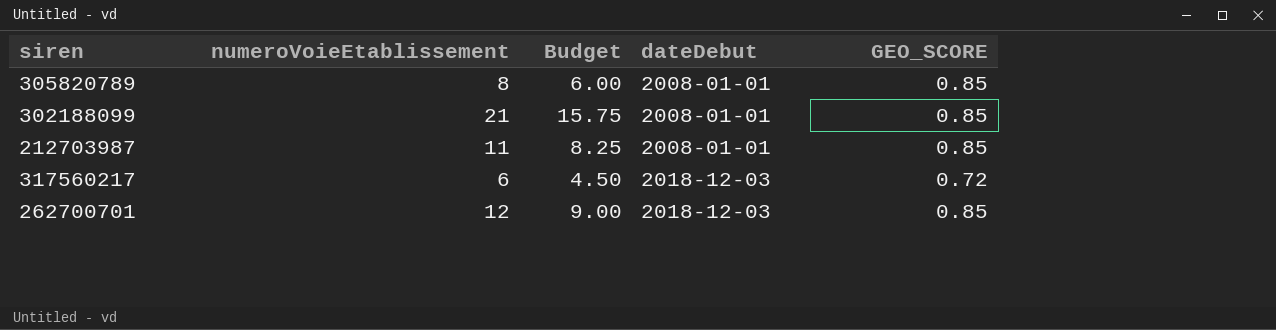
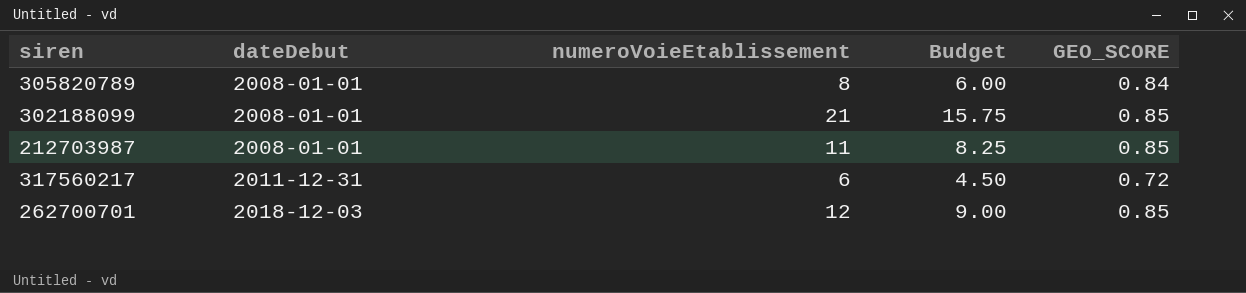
column dateDebut | position: 4 -> 2
305820789 | GEO_SCORE: 0.85 -> 0.84
317560217 | dateDebut: 2018-12-03 -> 2011-12-31

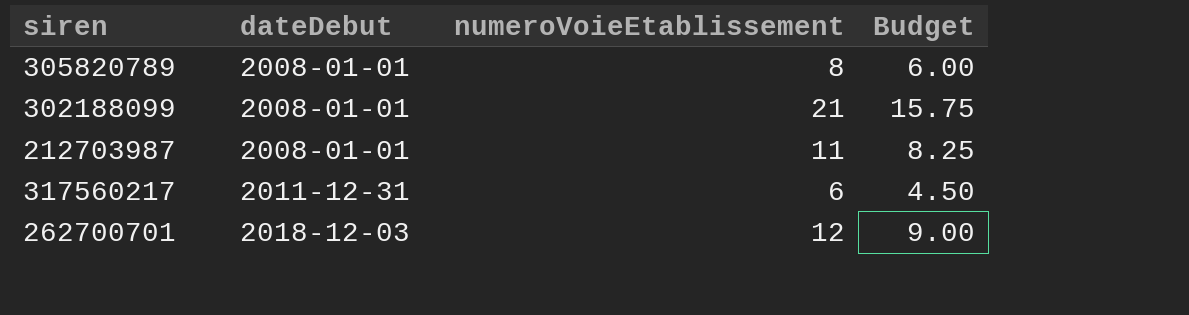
column GEO_SCORE | position: 5 -> none

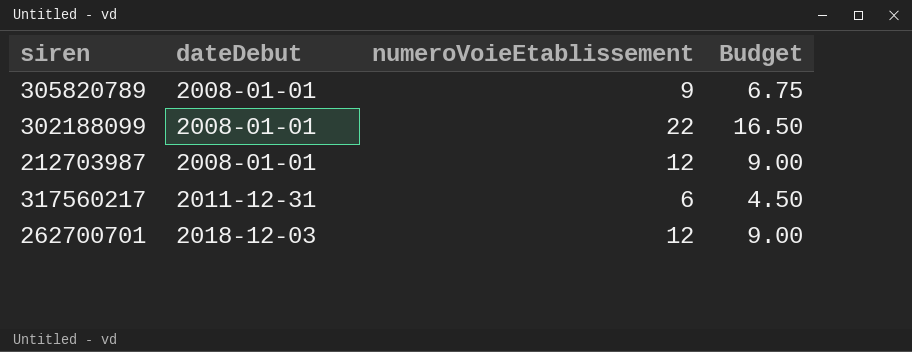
305820789 | numeroVoieEtablissement: 8 -> 9
305820789 | Budget: 6.00 -> 6.75
302188099 | numeroVoieEtablissement: 21 -> 22
302188099 | Budget: 15.75 -> 16.50
212703987 | numeroVoieEtablissement: 11 -> 12
212703987 | Budget: 8.25 -> 9.00

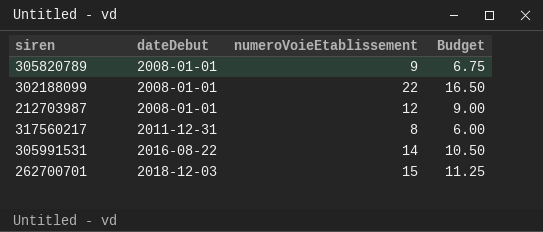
317560217 | numeroVoieEtablissement: 6 -> 8
317560217 | Budget: 4.50 -> 6.00
row 305991531: none -> 2016-08-22 | 14 | 10.50
262700701 | numeroVoieEtablissement: 12 -> 15
262700701 | Budget: 9.00 -> 11.25

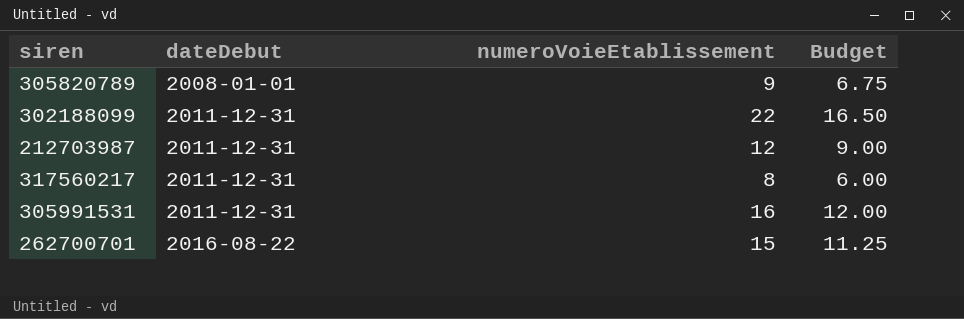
302188099 | dateDebut: 2008-01-01 -> 2011-12-31
212703987 | dateDebut: 2008-01-01 -> 2011-12-31
305991531 | dateDebut: 2016-08-22 -> 2011-12-31
305991531 | numeroVoieEtablissement: 14 -> 16
305991531 | Budget: 10.50 -> 12.00
262700701 | dateDebut: 2018-12-03 -> 2016-08-22

